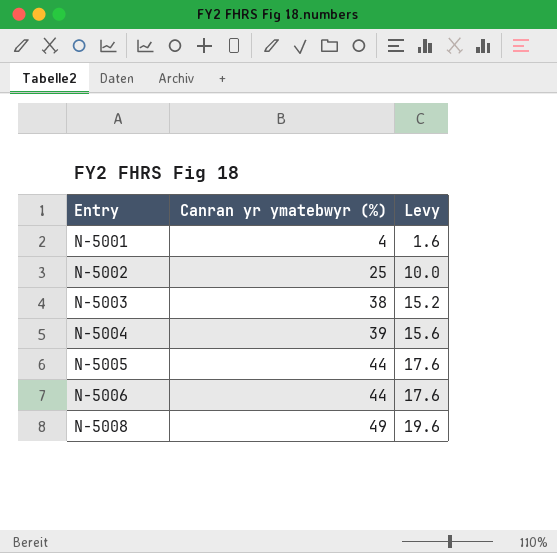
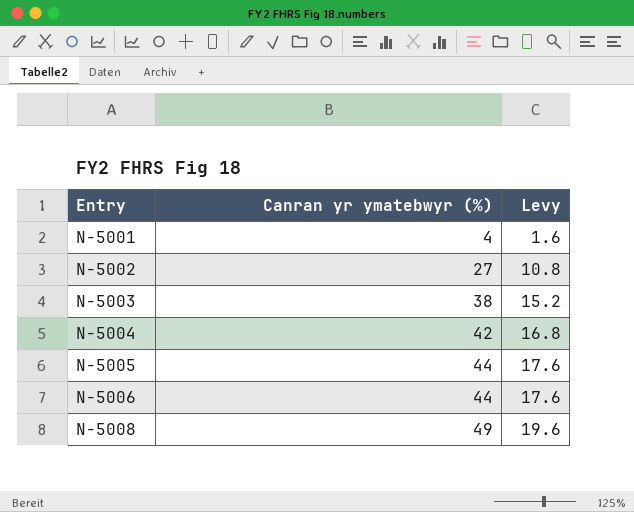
N-5002 | Canran yr ymatebwyr (%): 25 -> 27
N-5002 | Levy: 10.0 -> 10.8
N-5004 | Canran yr ymatebwyr (%): 39 -> 42
N-5004 | Levy: 15.6 -> 16.8

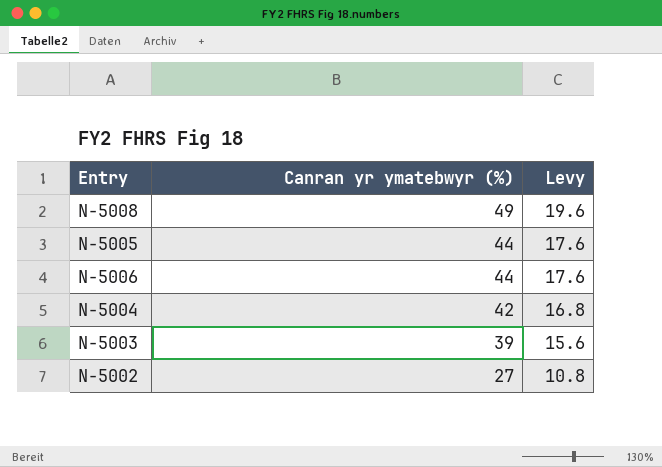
row order: Entry ascending -> Canran yr ymatebwyr (%) descending
row N-5001: 4 | 1.6 -> none
N-5003 | Canran yr ymatebwyr (%): 38 -> 39
N-5003 | Levy: 15.2 -> 15.6

